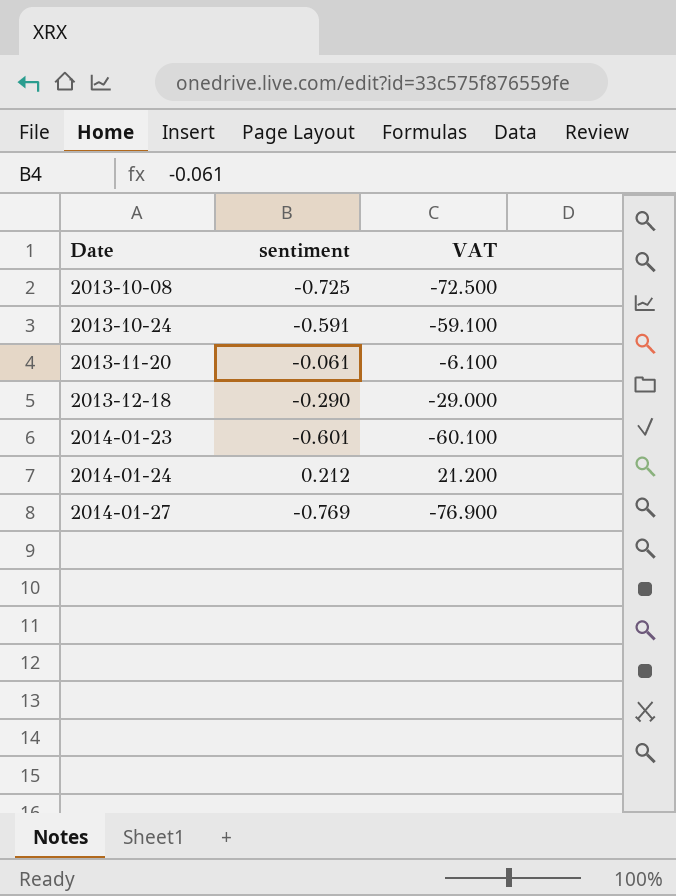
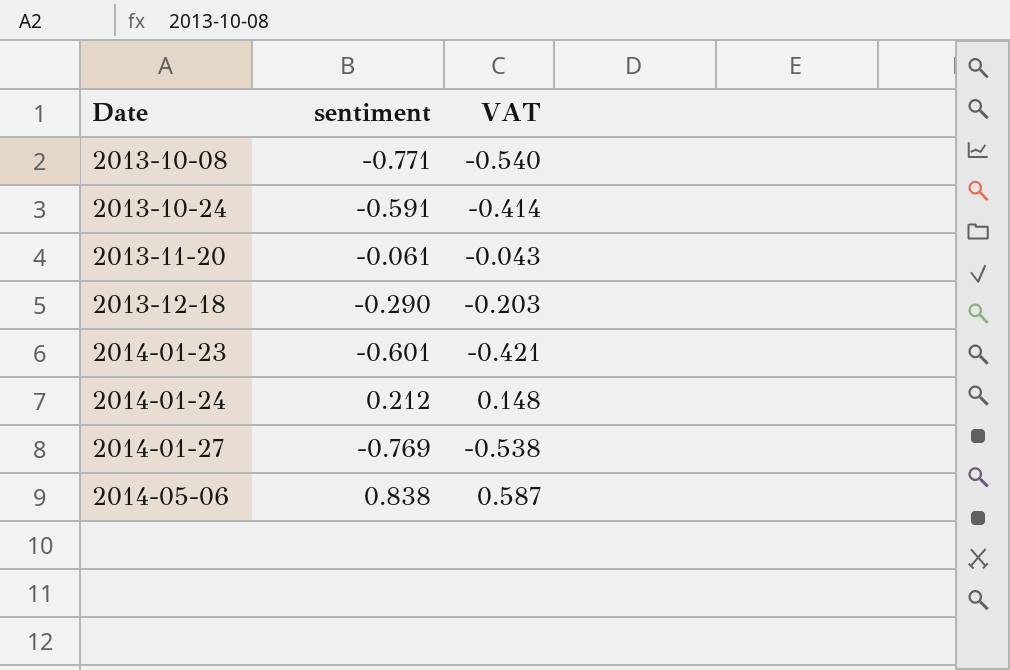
column VAT | formula: [sentiment] * 100 -> [sentiment] * 0.7
2013-10-08 | sentiment: -0.725 -> -0.771
row 2014-05-06: none -> 0.838 | 0.587

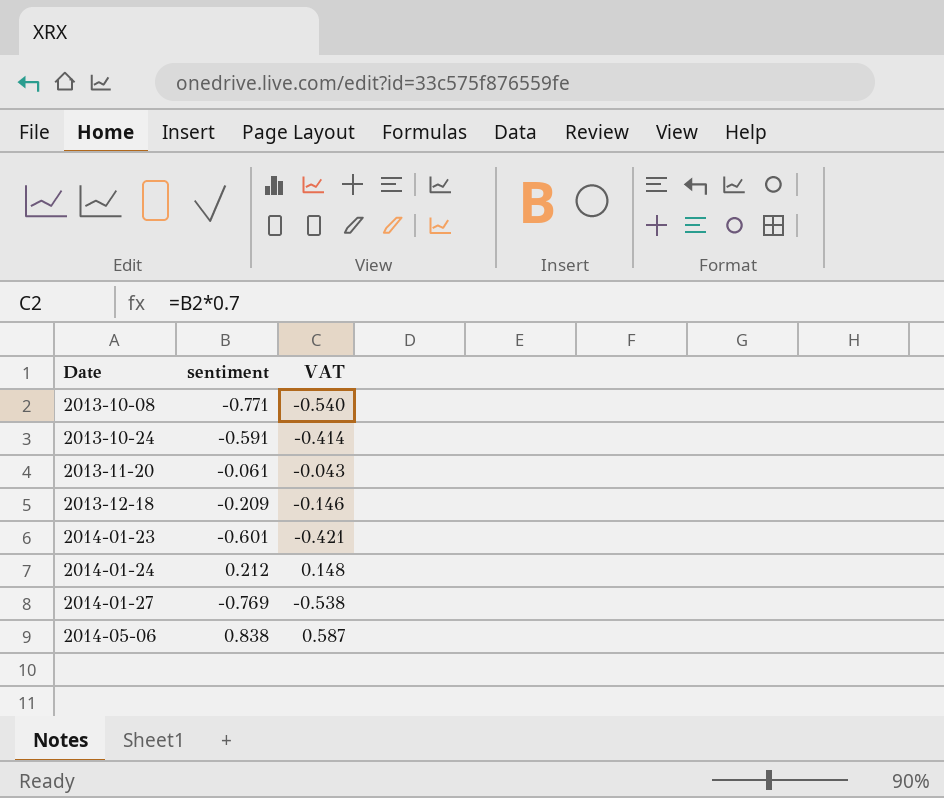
2013-12-18 | sentiment: -0.290 -> -0.209
2013-12-18 | VAT: -0.203 -> -0.146

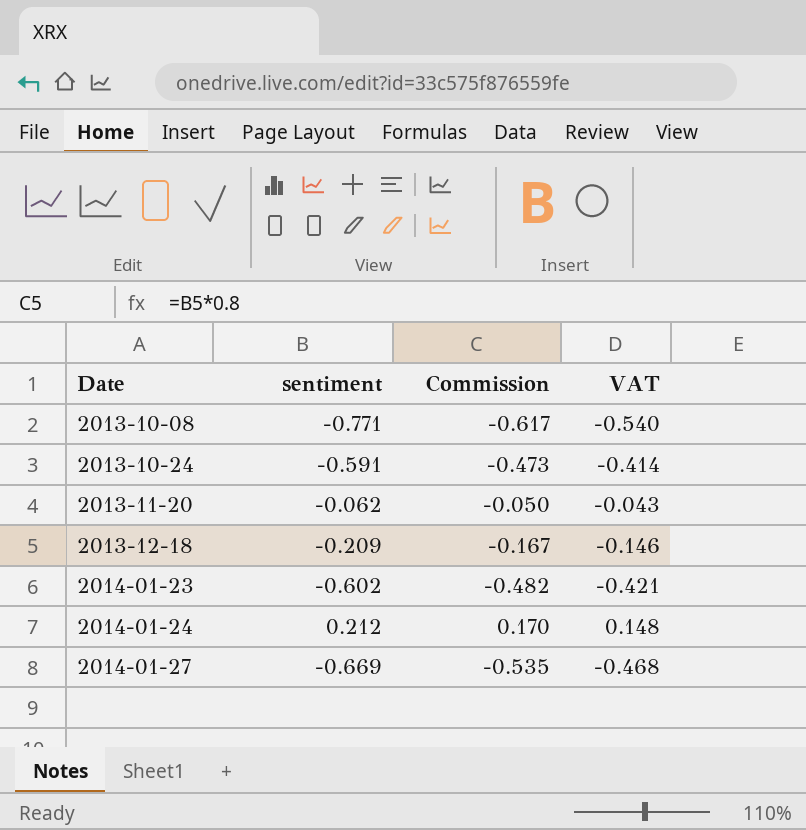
column Commission | formula: none -> [sentiment] * 0.8
row 2014-05-06: 0.838 | 0.587 -> none
2013-11-20 | sentiment: -0.061 -> -0.062
2014-01-23 | sentiment: -0.601 -> -0.602
2014-01-27 | sentiment: -0.769 -> -0.669
2014-01-27 | VAT: -0.538 -> -0.468

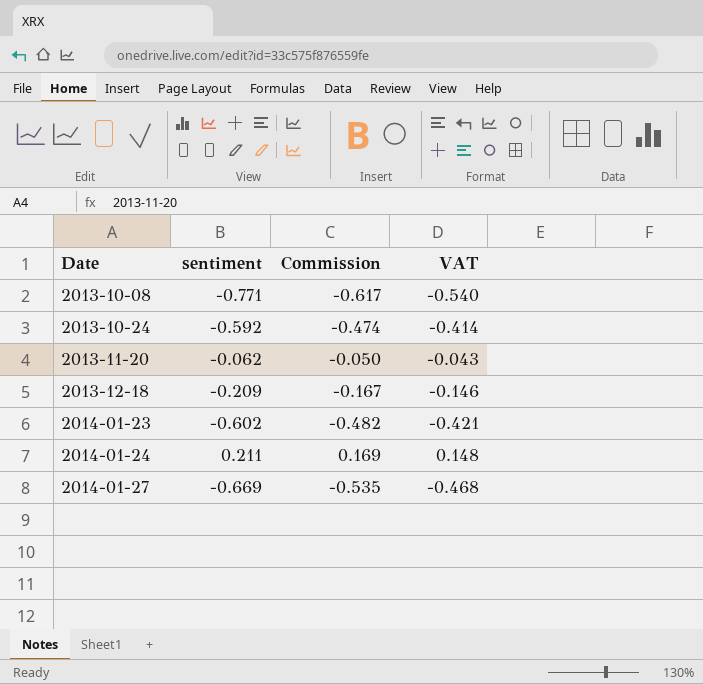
2013-10-24 | sentiment: -0.591 -> -0.592
2013-10-24 | Commission: -0.473 -> -0.474
2014-01-24 | sentiment: 0.212 -> 0.211
2014-01-24 | Commission: 0.170 -> 0.169

